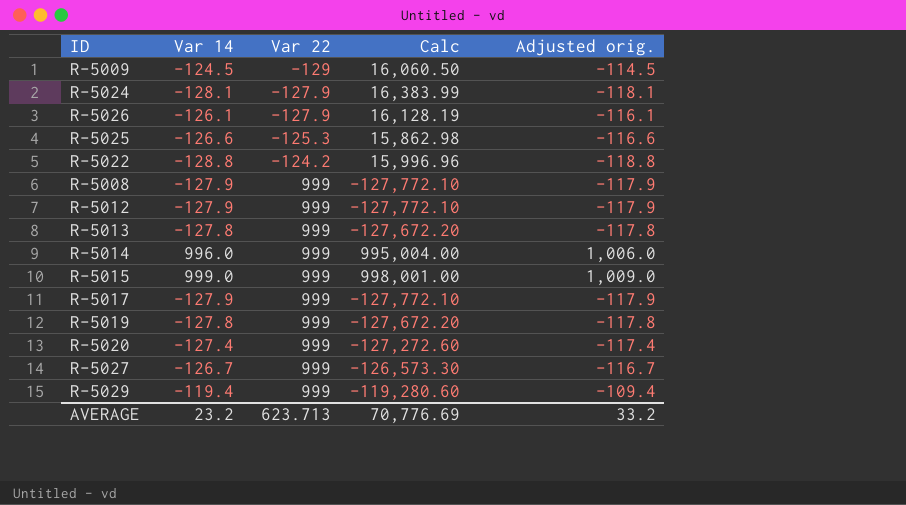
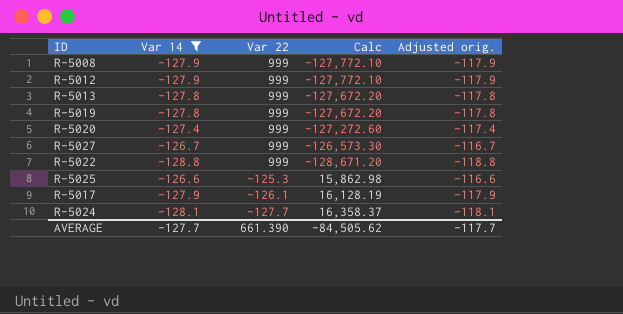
filter: none -> Var 14 <= -126.6
row order: Var 22 ascending -> Var 22 descending
R-5022 | Var 22: -124.2 -> 999
R-5022 | Calc: 15,996.96 -> -128,671.20
R-5017 | Var 22: 999 -> -126.1
R-5017 | Calc: -127,772.10 -> 16,128.19
R-5024 | Var 22: -127.9 -> -127.7
R-5024 | Calc: 16,383.99 -> 16,358.37
AVERAGE | Var 14: 23.2 -> -127.7
AVERAGE | Var 22: 623.713 -> 661.390
AVERAGE | Calc: 70,776.69 -> -84,505.62
AVERAGE | Adjusted orig.: 33.2 -> -117.7

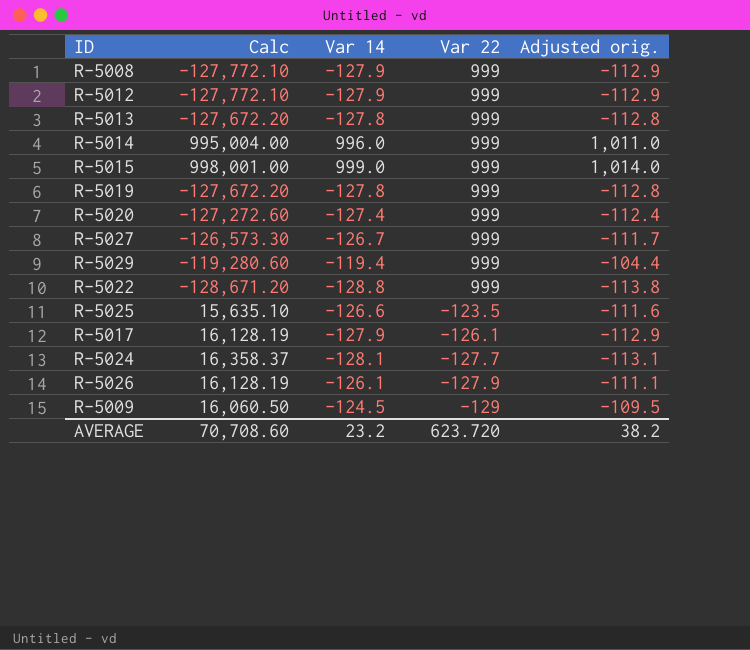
filter: Var 14 <= -126.6 -> none
column Calc | position: 4 -> 2
column Adjusted orig. | formula: [Var 14] + 10 -> [Var 14] + 15
R-5025 | Calc: 15,862.98 -> 15,635.10
R-5025 | Var 22: -125.3 -> -123.5
AVERAGE | Calc: -84,505.62 -> 70,708.60
AVERAGE | Var 14: -127.7 -> 23.2
AVERAGE | Var 22: 661.390 -> 623.720
AVERAGE | Adjusted orig.: -117.7 -> 38.2

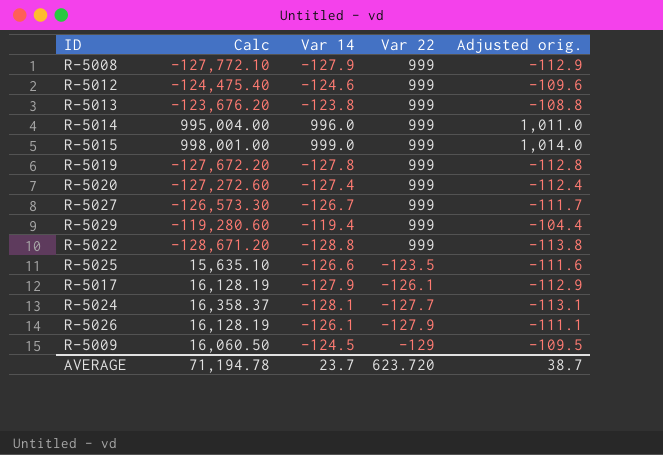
R-5012 | Calc: -127,772.10 -> -124,475.40
R-5012 | Var 14: -127.9 -> -124.6
R-5012 | Adjusted orig.: -112.9 -> -109.6
R-5013 | Calc: -127,672.20 -> -123,676.20
R-5013 | Var 14: -127.8 -> -123.8
R-5013 | Adjusted orig.: -112.8 -> -108.8
AVERAGE | Calc: 70,708.60 -> 71,194.78
AVERAGE | Var 14: 23.2 -> 23.7
AVERAGE | Adjusted orig.: 38.2 -> 38.7

